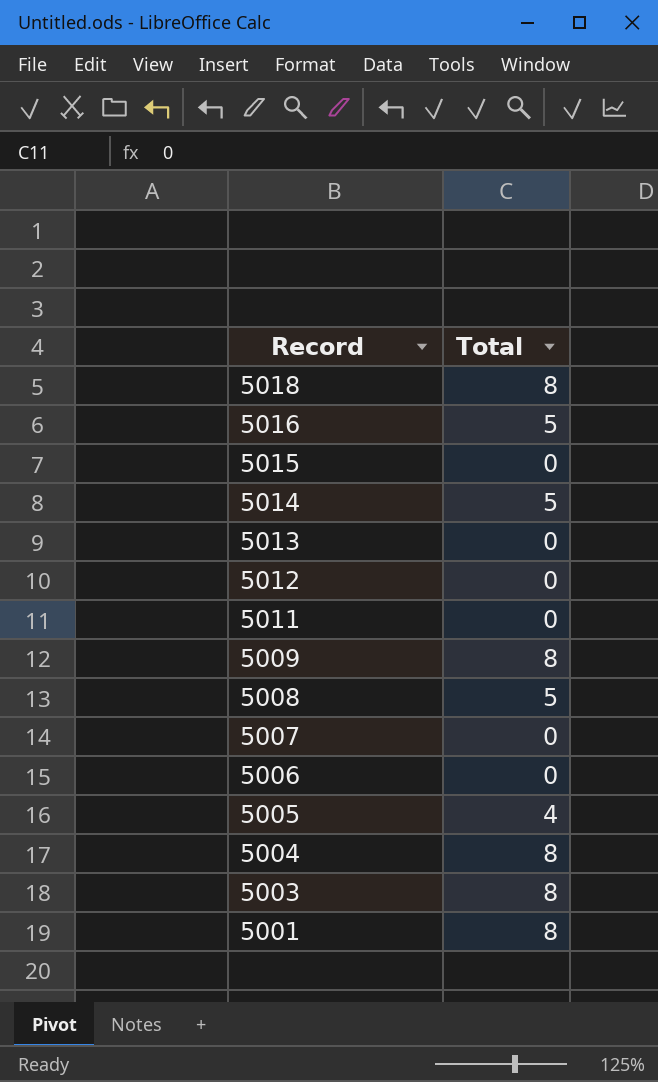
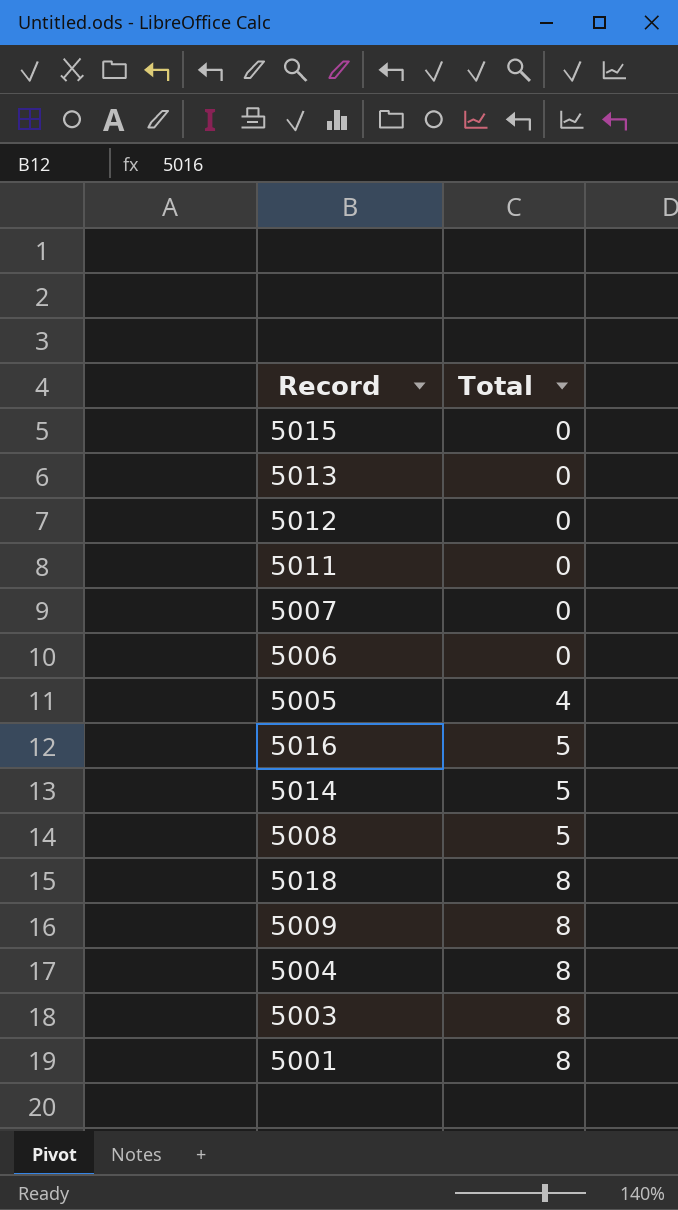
row order: Record descending -> Total ascending

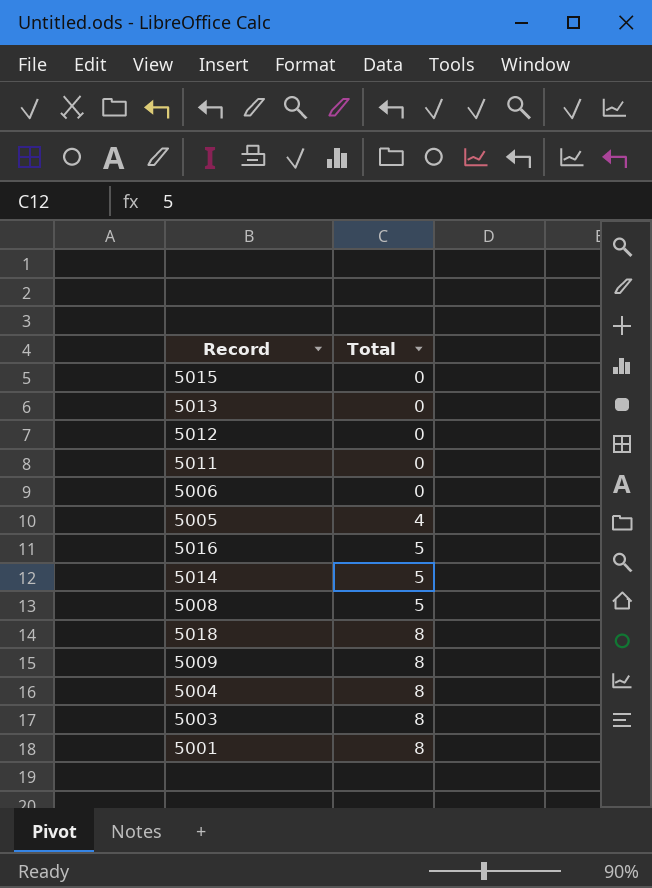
row 5007: 0 -> none

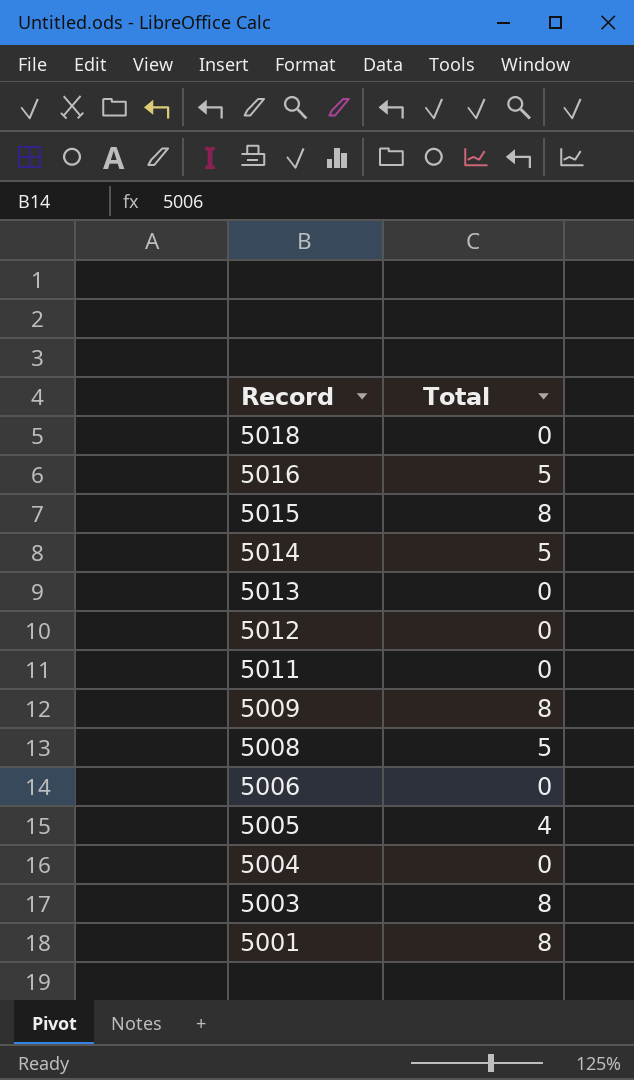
row order: Total ascending -> Record descending
5018 | Total: 8 -> 0
5015 | Total: 0 -> 8
5004 | Total: 8 -> 0

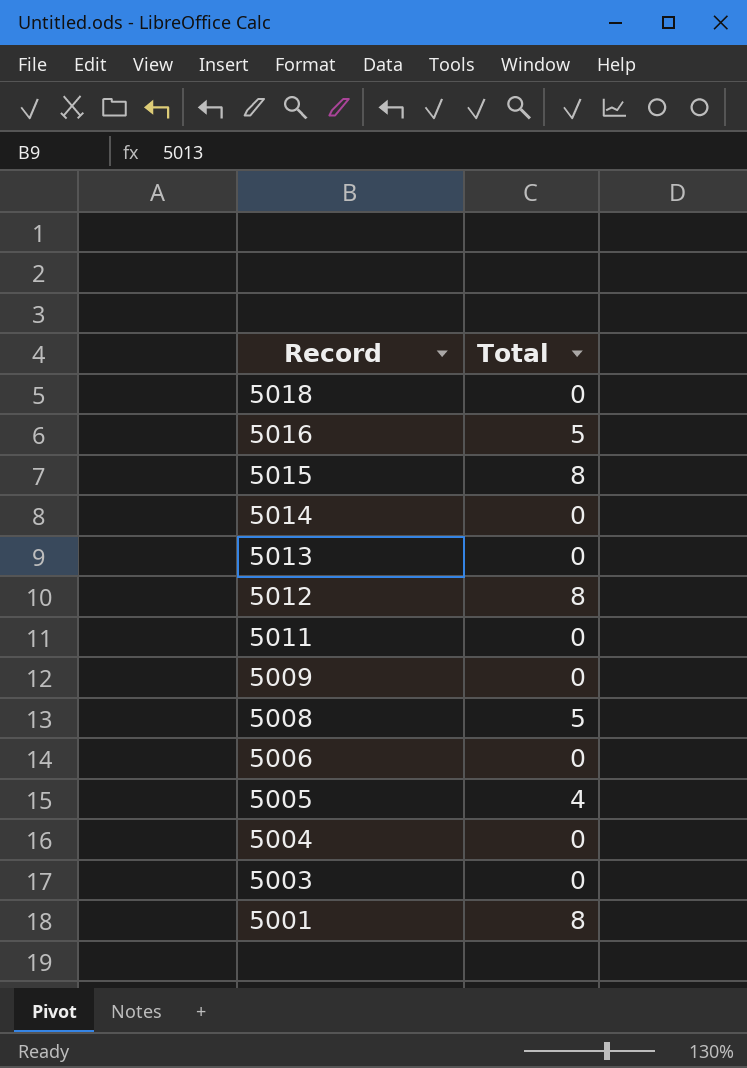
5014 | Total: 5 -> 0
5012 | Total: 0 -> 8
5009 | Total: 8 -> 0
5003 | Total: 8 -> 0

